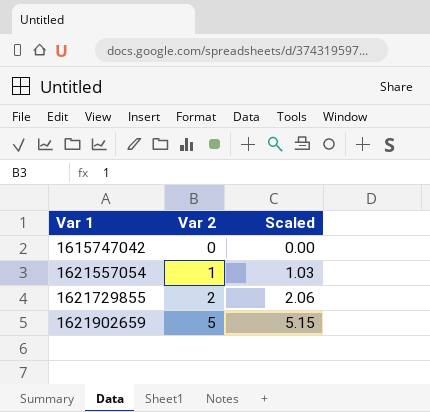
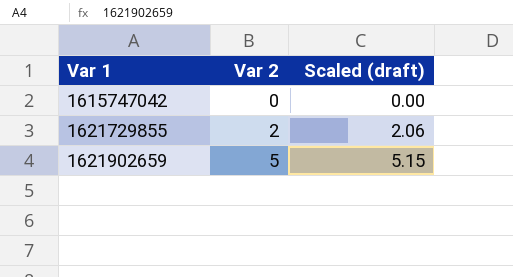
column name: Scaled -> Scaled (draft)
row 1621557054: 1 | 1.03 -> none

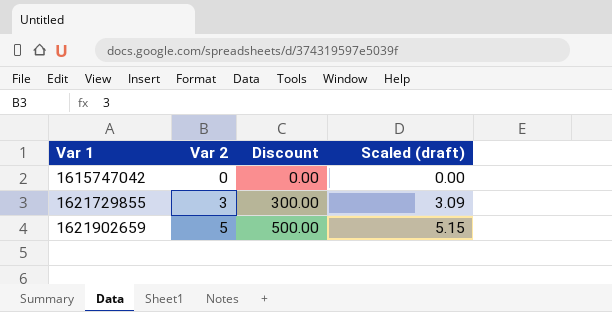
column Discount | formula: none -> [Var 2] * 100
1621729855 | Var 2: 2 -> 3
1621729855 | Scaled (draft): 2.06 -> 3.09

